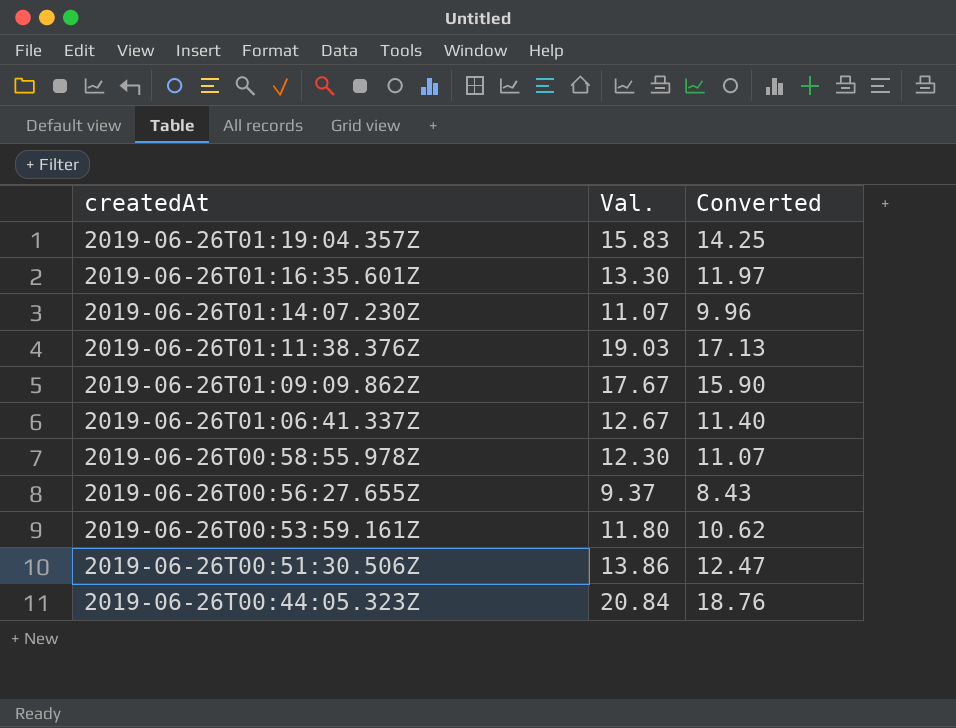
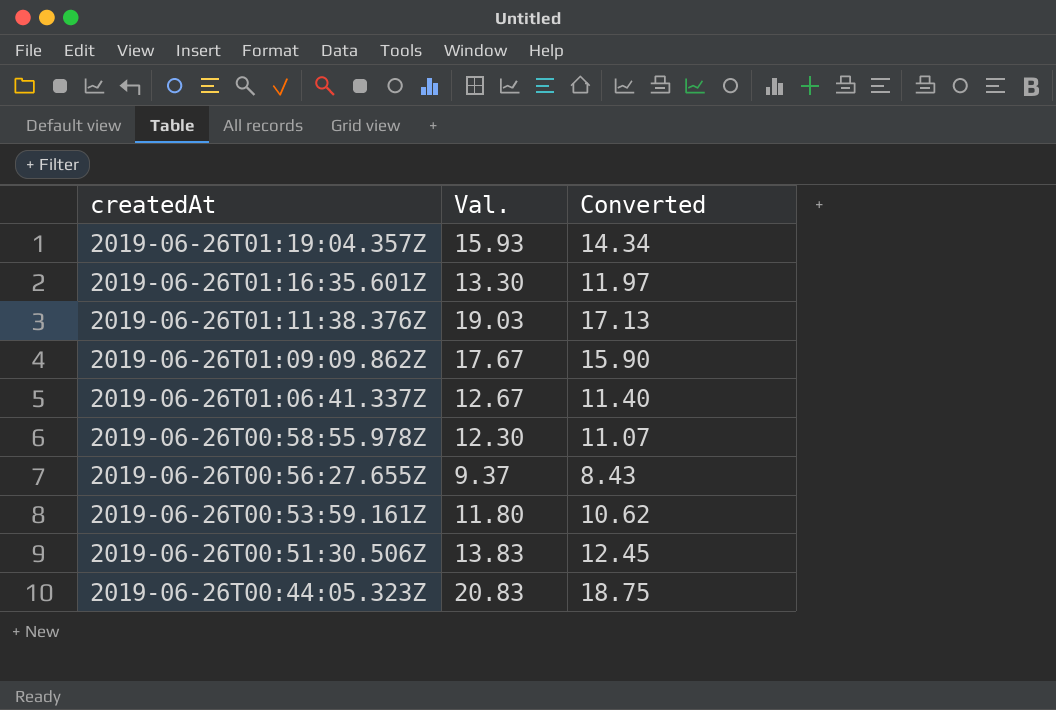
row 2019-06-26T01:14:07.230Z: 11.07 | 9.96 -> none
2019-06-26T01:19:04.357Z | Val.: 15.83 -> 15.93
2019-06-26T01:19:04.357Z | Converted: 14.25 -> 14.34
2019-06-26T00:51:30.506Z | Val.: 13.86 -> 13.83
2019-06-26T00:51:30.506Z | Converted: 12.47 -> 12.45
2019-06-26T00:44:05.323Z | Val.: 20.84 -> 20.83
2019-06-26T00:44:05.323Z | Converted: 18.76 -> 18.75

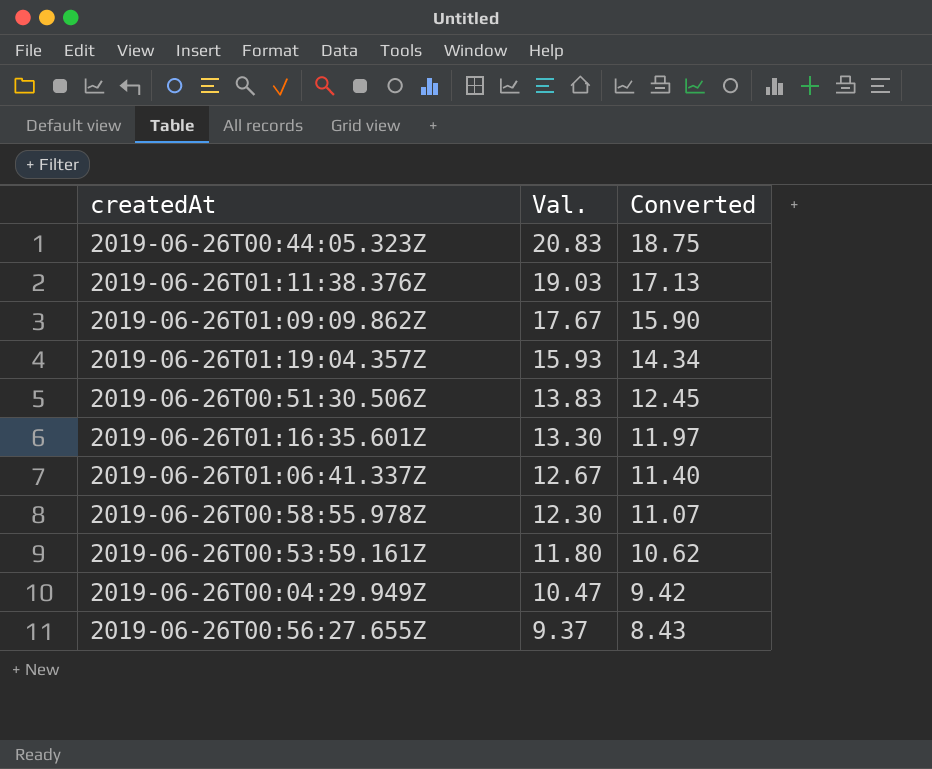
row order: createdAt descending -> Val. descending
row 2019-06-26T00:04:29.949Z: none -> 10.47 | 9.42

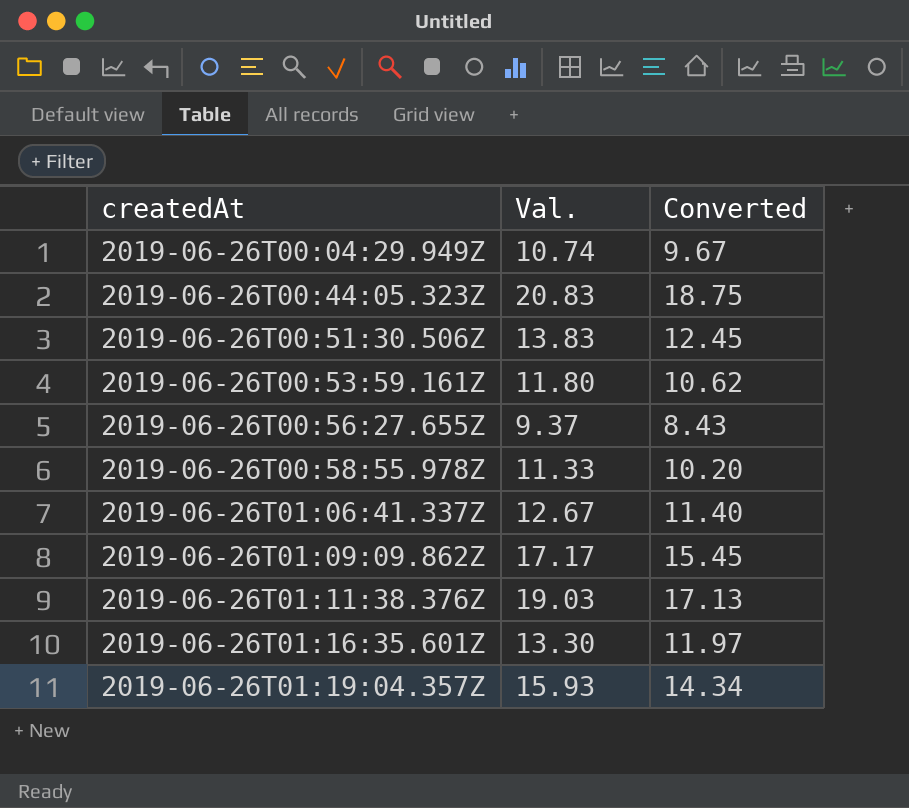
row order: Val. descending -> createdAt ascending
2019-06-26T00:04:29.949Z | Val.: 10.47 -> 10.74
2019-06-26T00:04:29.949Z | Converted: 9.42 -> 9.67
2019-06-26T00:58:55.978Z | Val.: 12.30 -> 11.33
2019-06-26T00:58:55.978Z | Converted: 11.07 -> 10.20
2019-06-26T01:09:09.862Z | Val.: 17.67 -> 17.17
2019-06-26T01:09:09.862Z | Converted: 15.90 -> 15.45

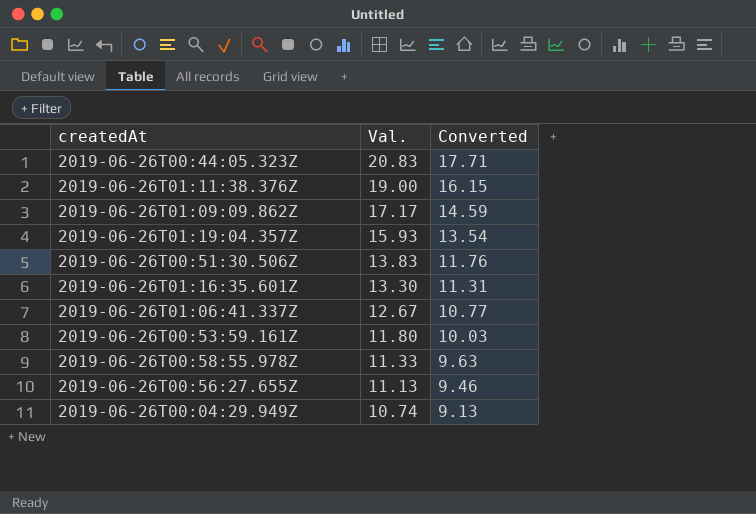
row order: createdAt ascending -> Val. descending
column Converted | formula: [Val.] * 0.9 -> [Val.] * 0.85
2019-06-26T01:11:38.376Z | Val.: 19.03 -> 19.00
2019-06-26T00:56:27.655Z | Val.: 9.37 -> 11.13

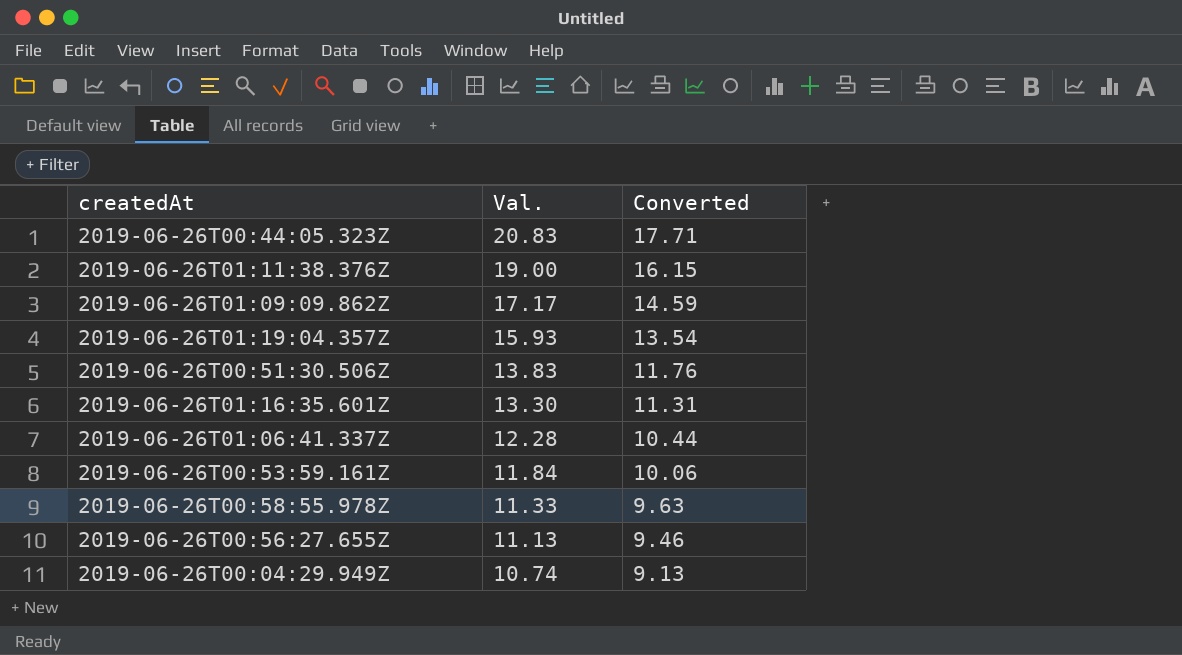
2019-06-26T01:06:41.337Z | Val.: 12.67 -> 12.28
2019-06-26T01:06:41.337Z | Converted: 10.77 -> 10.44
2019-06-26T00:53:59.161Z | Val.: 11.80 -> 11.84
2019-06-26T00:53:59.161Z | Converted: 10.03 -> 10.06

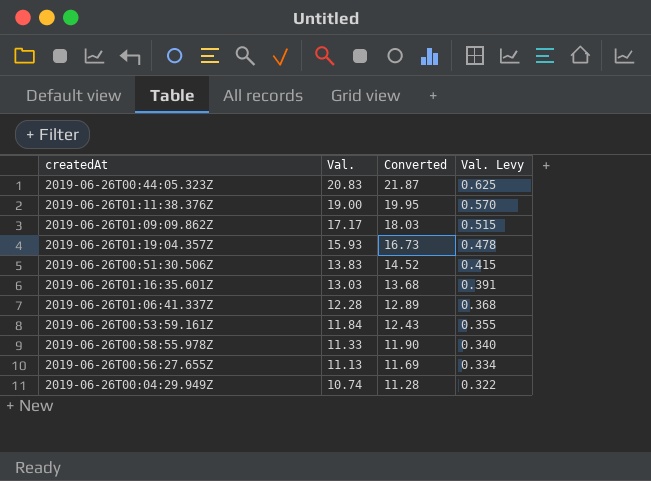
column Converted | formula: [Val.] * 0.85 -> [Val.] * 1.05
column Val. Levy | formula: none -> [Val.] * 0.03
2019-06-26T01:16:35.601Z | Val.: 13.30 -> 13.03

